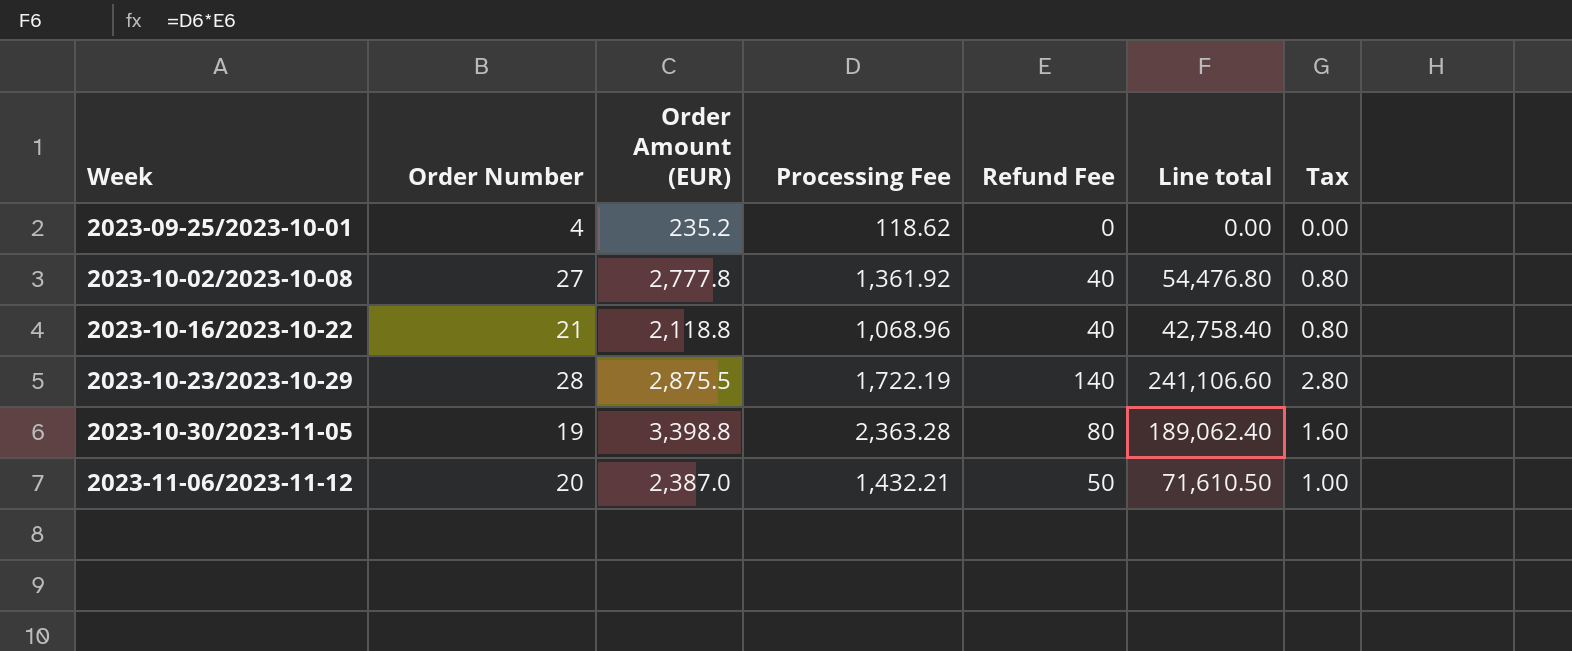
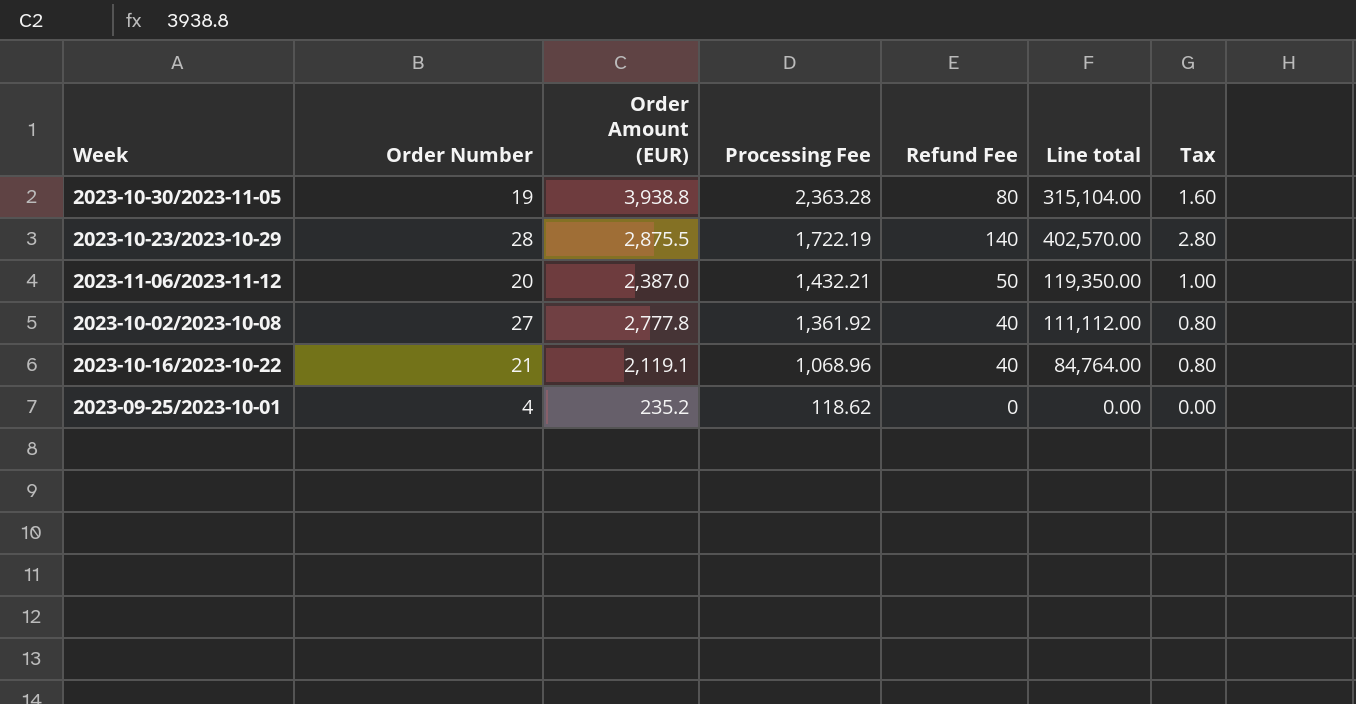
row order: Week ascending -> Processing Fee descending
column Line total | formula: [Processing Fee] * [Refund Fee] -> [Order Amount (EUR)] * [Refund Fee]
2023-10-30/2023-11-05 | Order Amount (EUR): 3,398.8 -> 3,938.8
2023-10-16/2023-10-22 | Order Amount (EUR): 2,118.8 -> 2,119.1

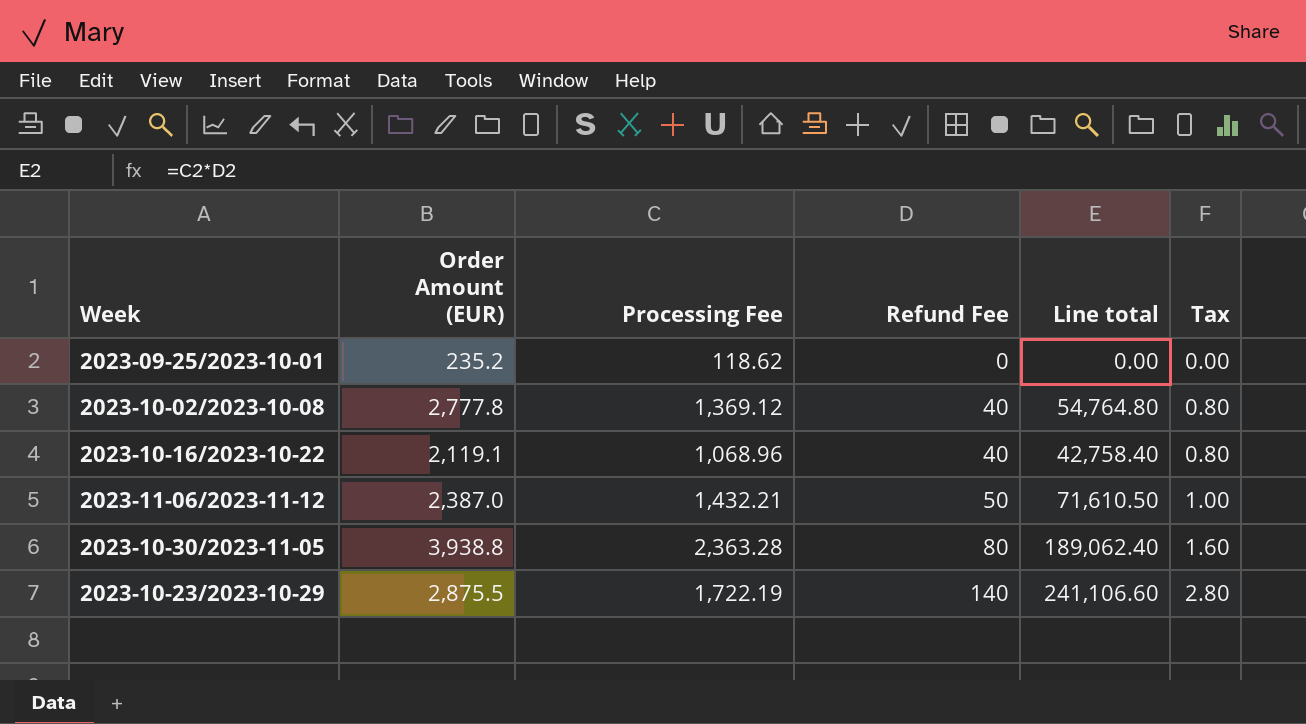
row order: Processing Fee descending -> Refund Fee ascending
column Order Number | position: 2 -> none
column Line total | formula: [Order Amount (EUR)] * [Refund Fee] -> [Processing Fee] * [Refund Fee]
2023-10-02/2023-10-08 | Processing Fee: 1,361.92 -> 1,369.12

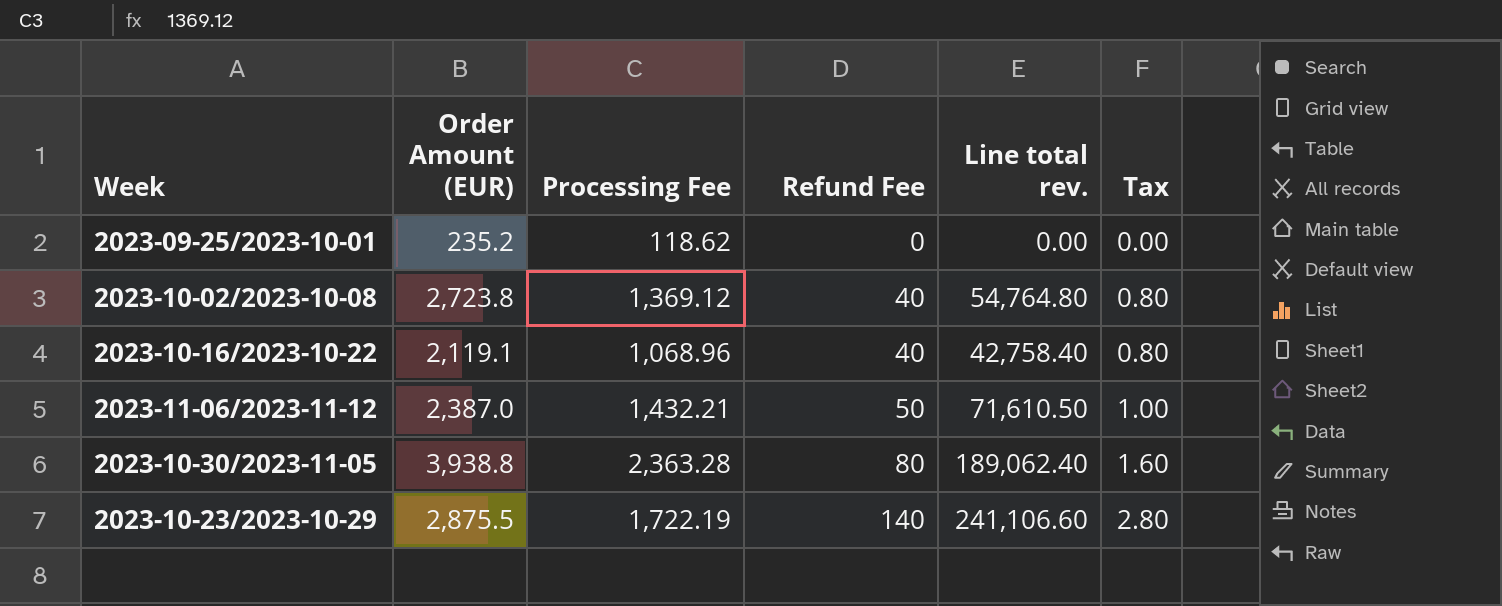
column name: Line total -> Line total rev.
2023-10-02/2023-10-08 | Order Amount (EUR): 2,777.8 -> 2,723.8

